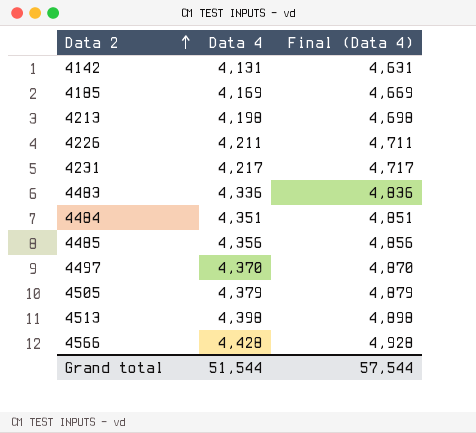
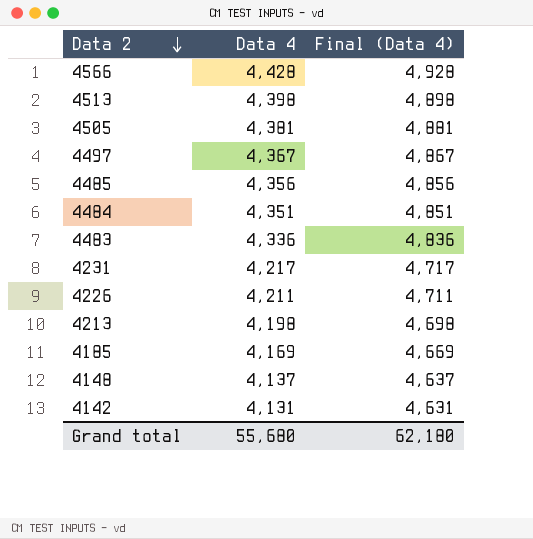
row order: Data 2 ascending -> Data 2 descending
4505 | Data 4: 4,379 -> 4,381
4505 | Final (Data 4): 4,879 -> 4,881
4497 | Data 4: 4,370 -> 4,367
4497 | Final (Data 4): 4,870 -> 4,867
row 4148: none -> 4,137 | 4,637
Grand total | Data 4: 51,544 -> 55,680
Grand total | Final (Data 4): 57,544 -> 62,180

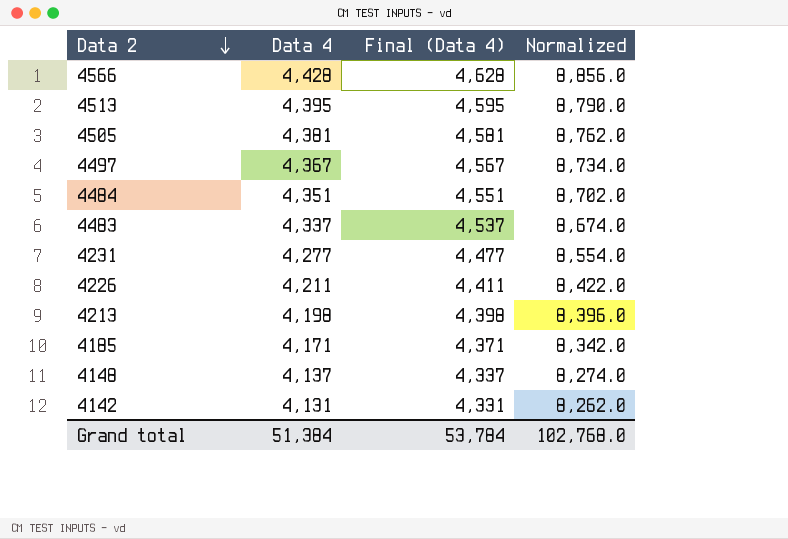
column Final (Data 4) | formula: [Data 4] + 500 -> [Data 4] + 200
column Normalized | formula: none -> [Data 4] * 2
row 4485: 4,356 | 4,856 -> none
4513 | Data 4: 4,398 -> 4,395
4483 | Data 4: 4,336 -> 4,337
4231 | Data 4: 4,217 -> 4,277
4185 | Data 4: 4,169 -> 4,171
Grand total | Data 4: 55,680 -> 51,384
Grand total | Final (Data 4): 62,180 -> 53,784

